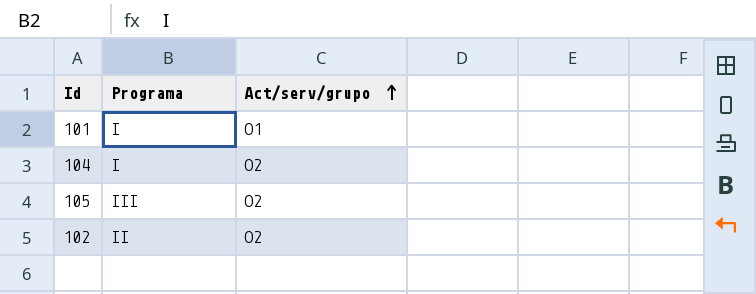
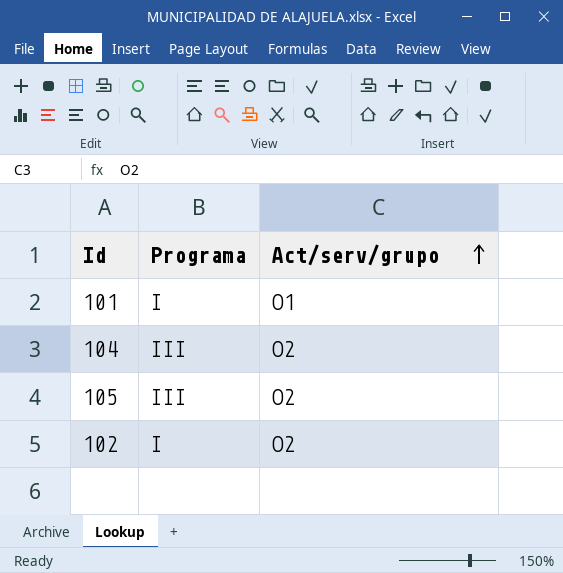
104 | Programa: I -> III
102 | Programa: II -> I

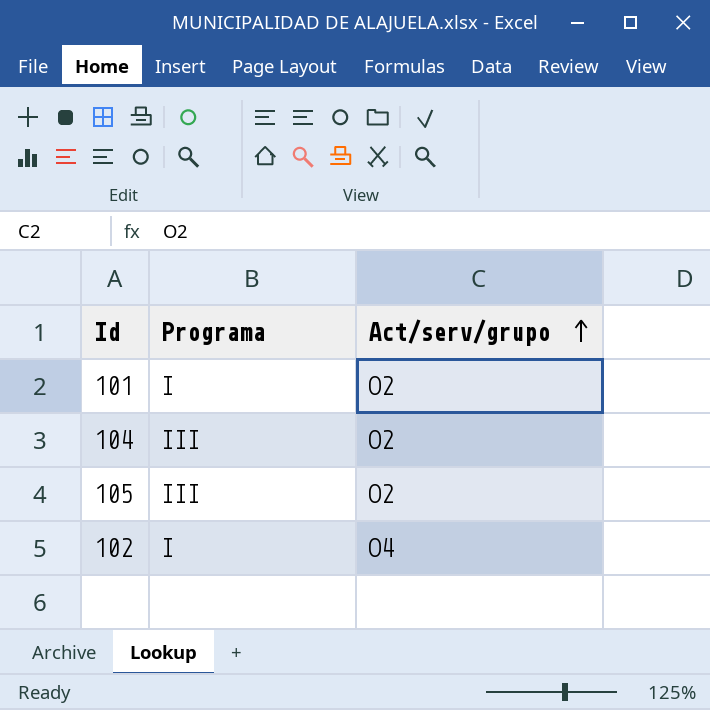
101 | Act/serv/grupo: O1 -> O2
102 | Act/serv/grupo: O2 -> O4

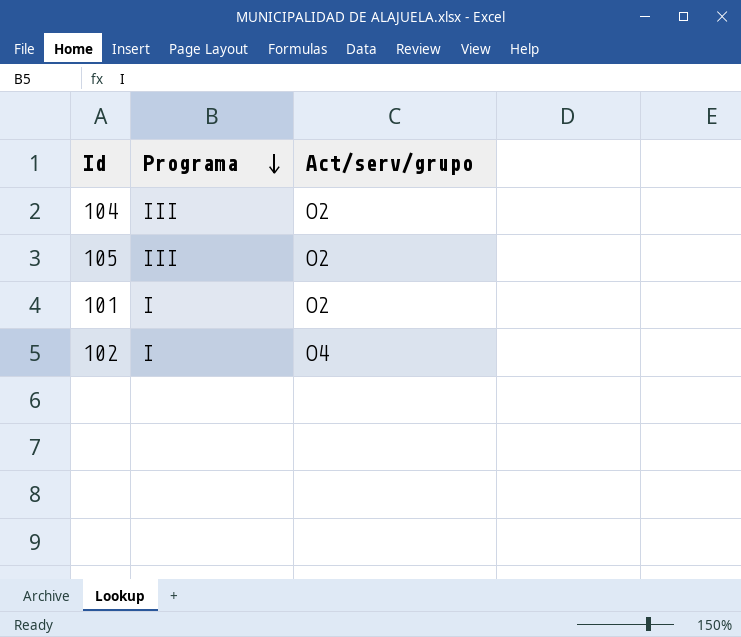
row order: Act/serv/grupo ascending -> Programa descending

